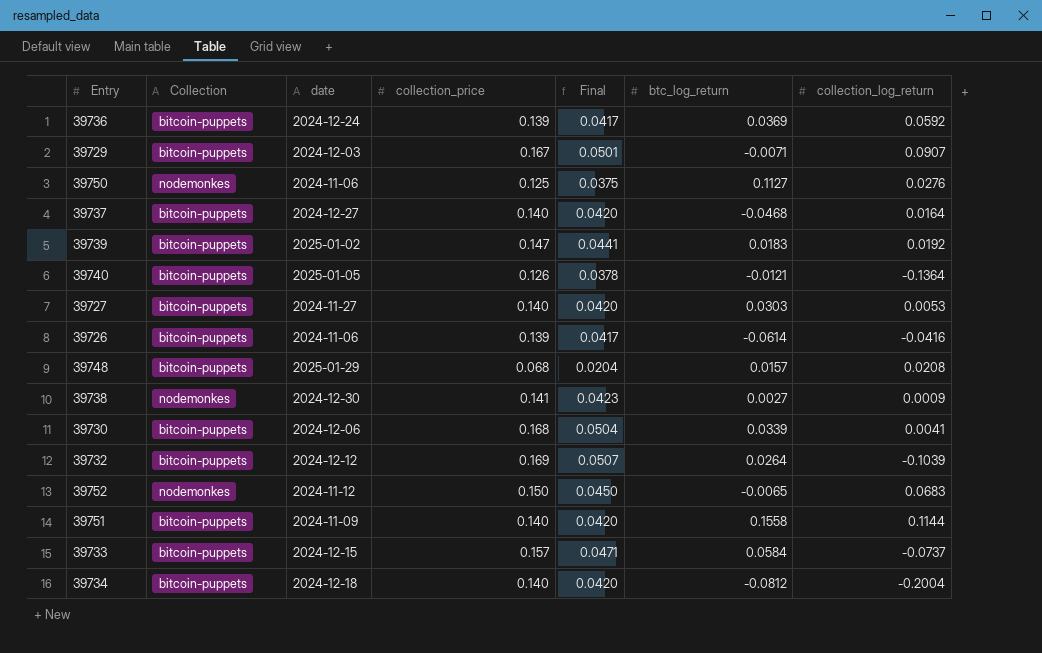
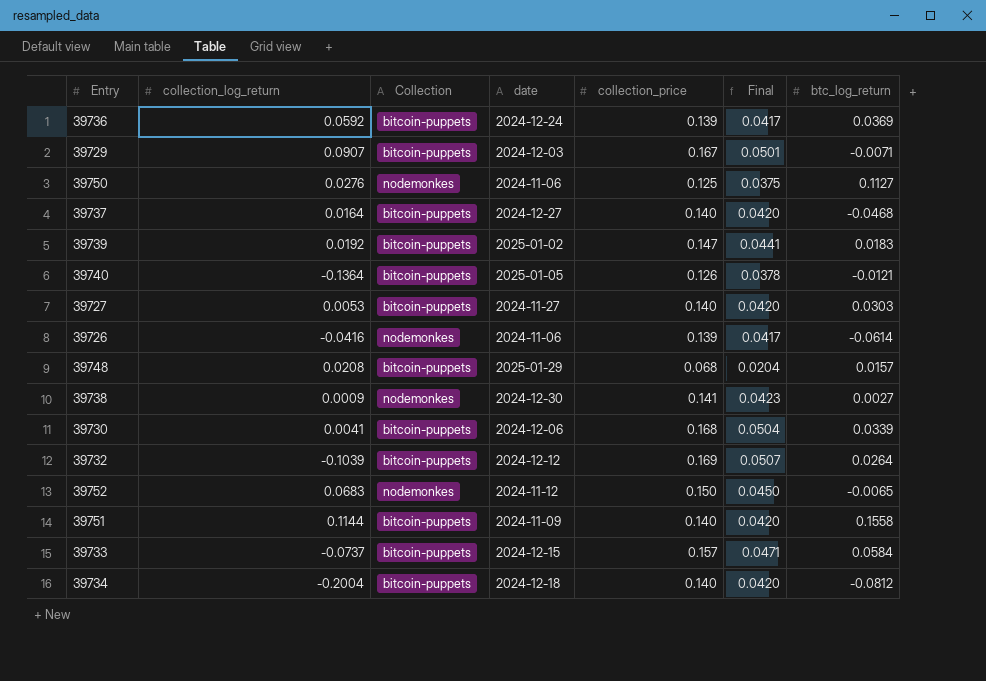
column collection_log_return | position: 7 -> 2
39726 | Collection: bitcoin-puppets -> nodemonkes

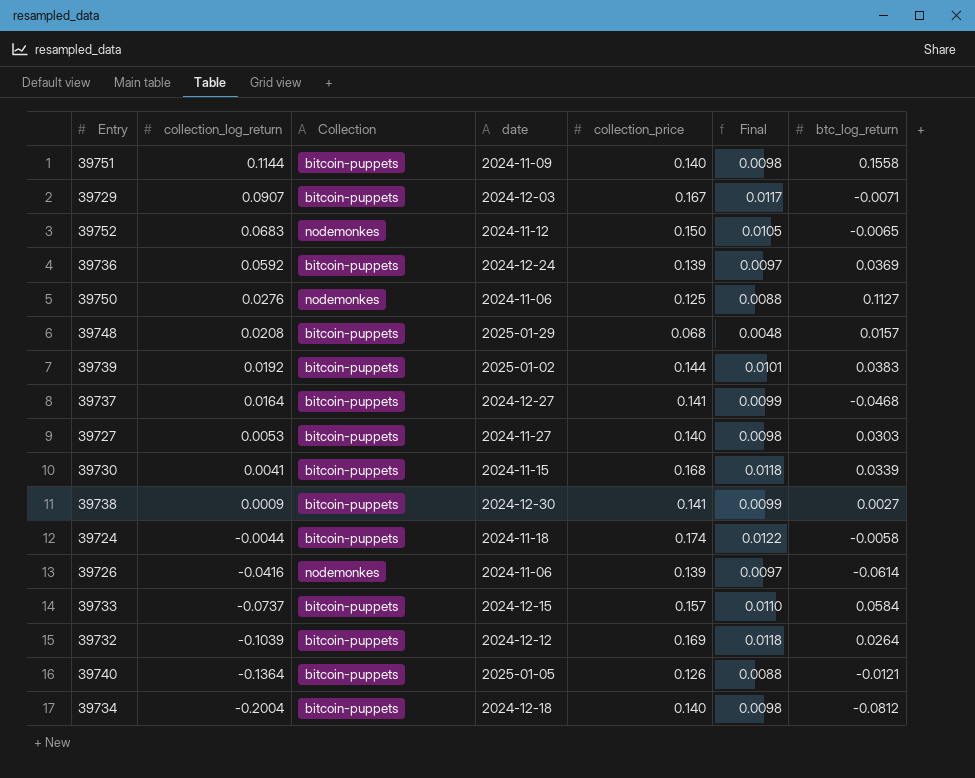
row order: none -> collection_log_return descending
column Final | formula: [collection_price] * 0.3 -> [collection_price] * 0.07
39739 | collection_price: 0.147 -> 0.144
39739 | btc_log_return: 0.0183 -> 0.0383
39737 | collection_price: 0.140 -> 0.141
39730 | date: 2024-12-06 -> 2024-11-15
39738 | Collection: nodemonkes -> bitcoin-puppets
row 39724: none -> -0.0044 | bitcoin-puppets | 2024-11-18 | 0.174 | 0.0122 | -0.0058

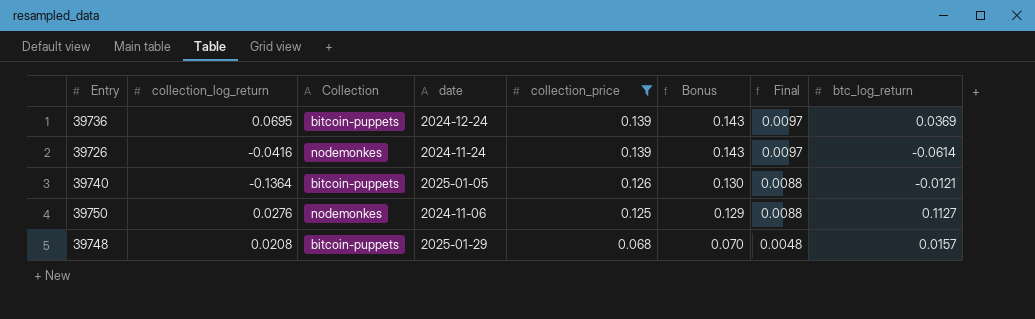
filter: none -> collection_price <= 0.139
row order: collection_log_return descending -> collection_price descending
column Bonus | formula: none -> [collection_price] * 1.03
39736 | collection_log_return: 0.0592 -> 0.0695
39726 | date: 2024-11-06 -> 2024-11-24

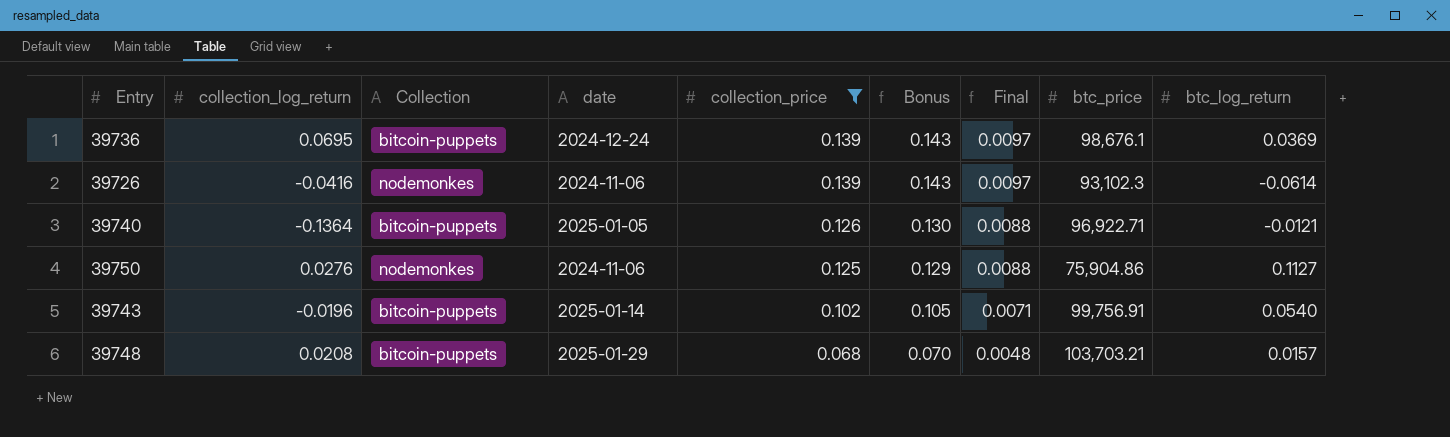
column btc_price | position: none -> 8
39726 | date: 2024-11-24 -> 2024-11-06
row 39743: none -> -0.0196 | bitcoin-puppets | 2025-01-14 | 0.102 | 0.105 | 0.0071 | 99,756.91 | 0.0540

